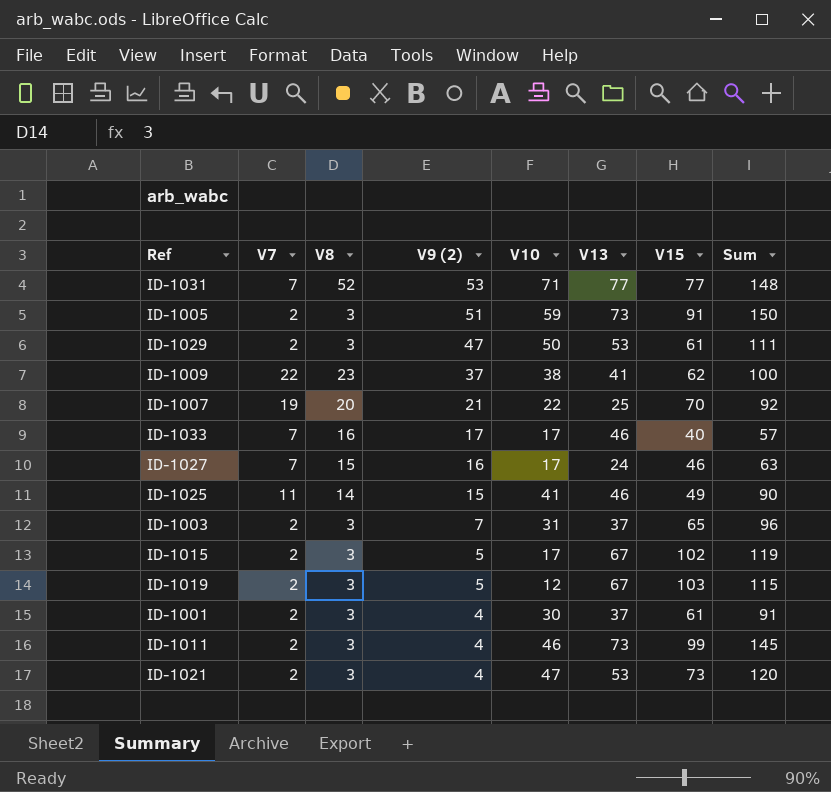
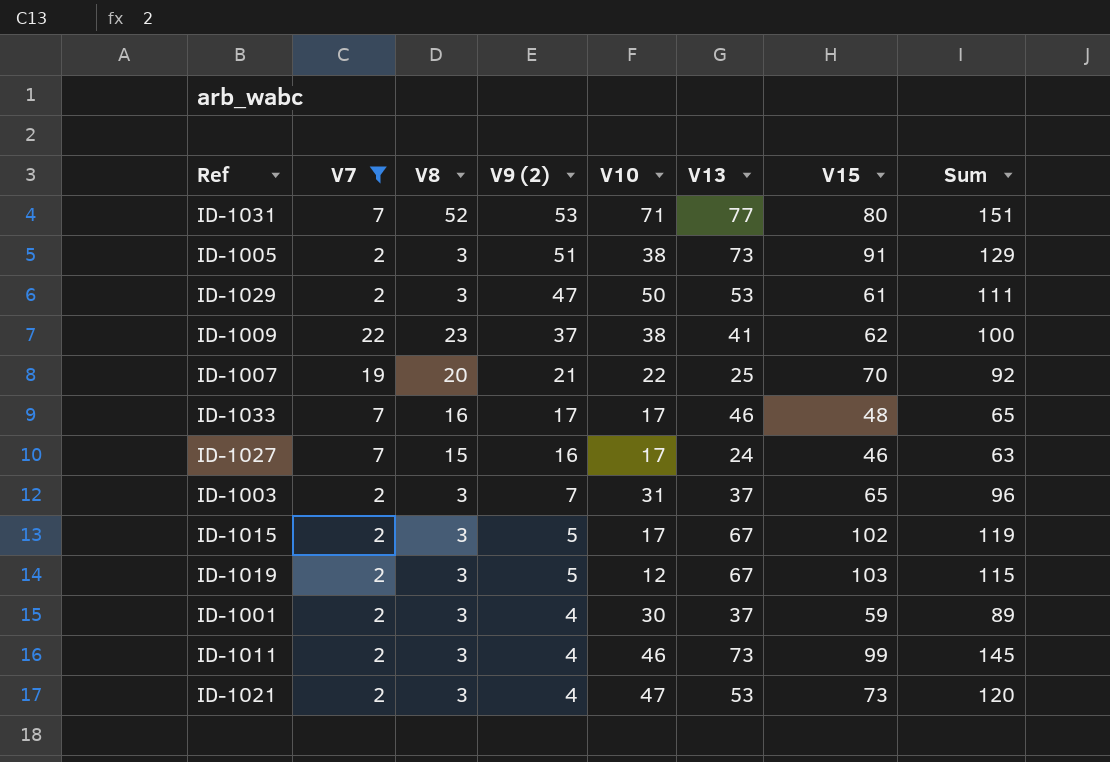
filter: none -> V7 != 11
ID-1031 | V15: 77 -> 80
ID-1031 | Sum: 148 -> 151
ID-1005 | V10: 59 -> 38
ID-1005 | Sum: 150 -> 129
ID-1033 | V15: 40 -> 48
ID-1033 | Sum: 57 -> 65
ID-1001 | V15: 61 -> 59
ID-1001 | Sum: 91 -> 89

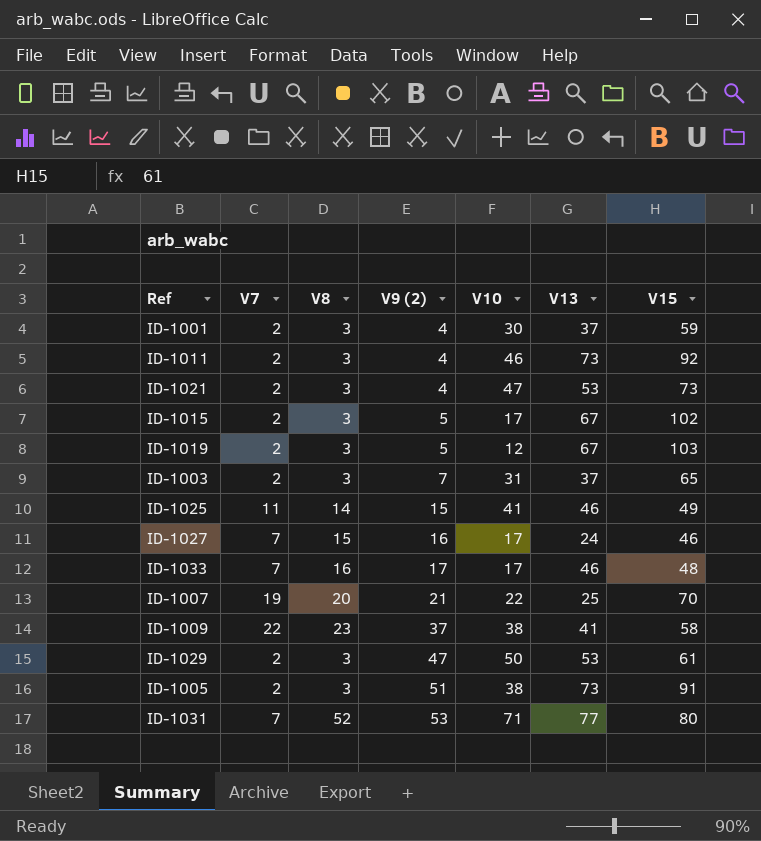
filter: V7 != 11 -> none
row order: V9 (2) descending -> V9 (2) ascending
column Sum | formula: [V10] + [V15] -> none
ID-1011 | V15: 99 -> 92
ID-1009 | V15: 62 -> 58

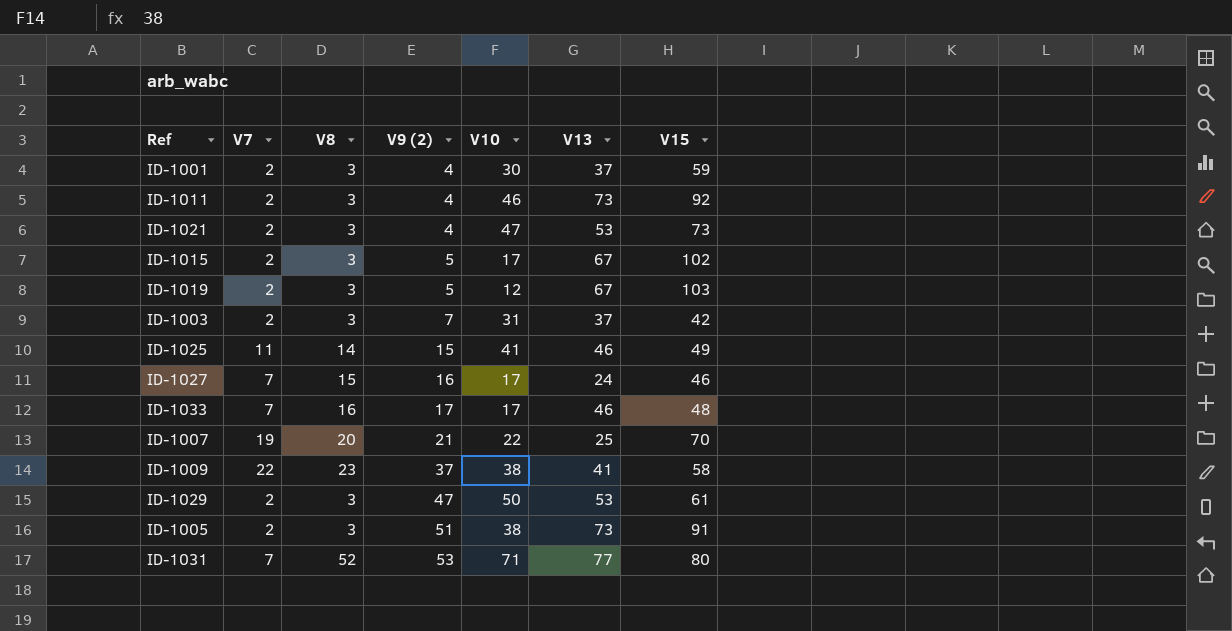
ID-1003 | V15: 65 -> 42

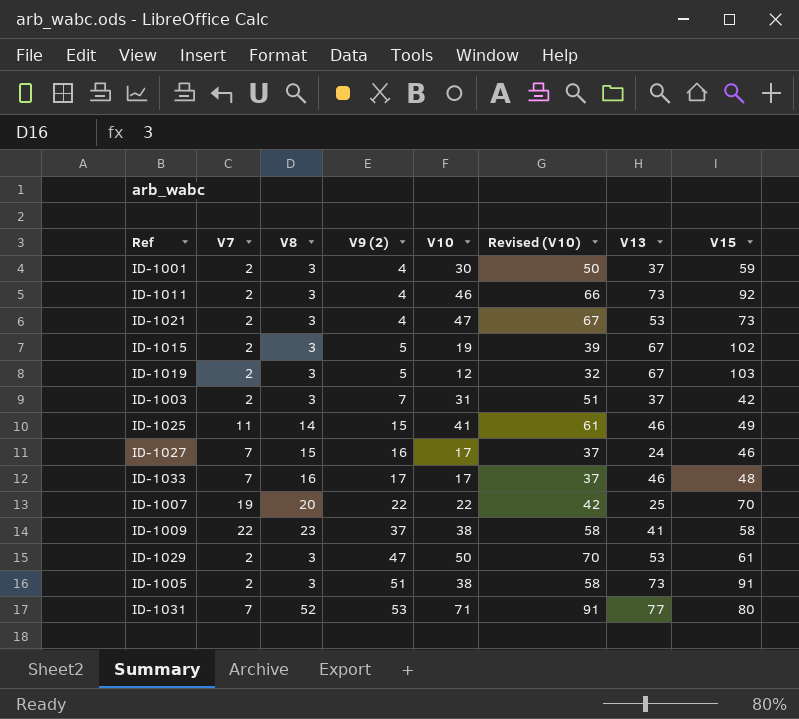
column Revised (V10) | formula: none -> [V10] + 20
ID-1015 | V10: 17 -> 19
ID-1007 | V9 (2): 21 -> 22

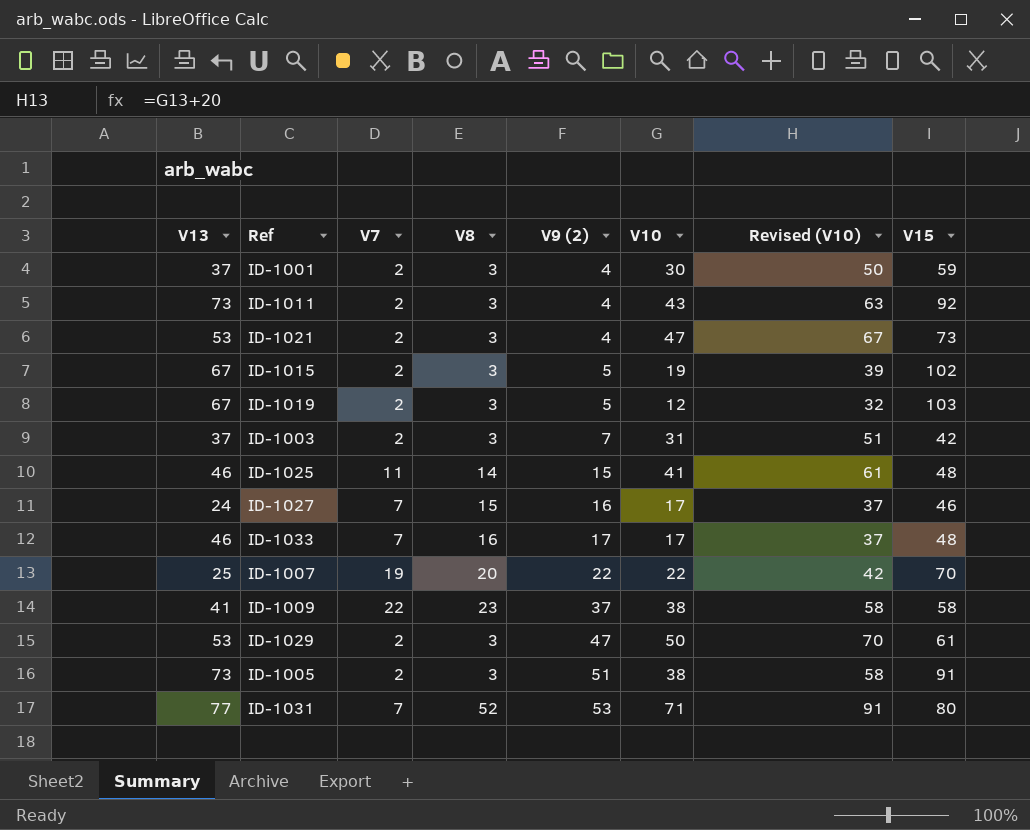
column V13 | position: 7 -> 1
ID-1011 | V10: 46 -> 43
ID-1011 | Revised (V10): 66 -> 63
ID-1025 | V15: 49 -> 48

